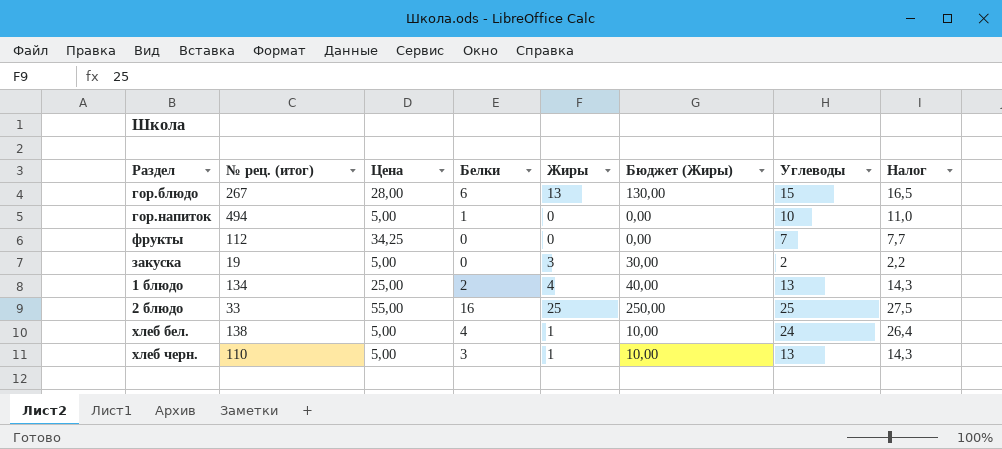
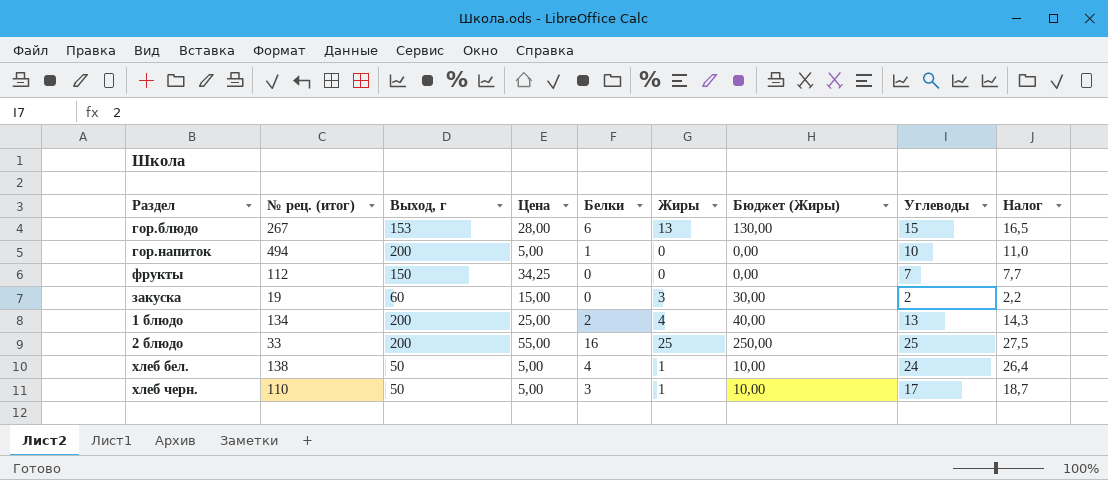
column Выход, г | position: none -> 3
закуска | Цена: 5,00 -> 15,00
хлеб черн. | Углеводы: 13 -> 17
хлеб черн. | Налог: 14,3 -> 18,7

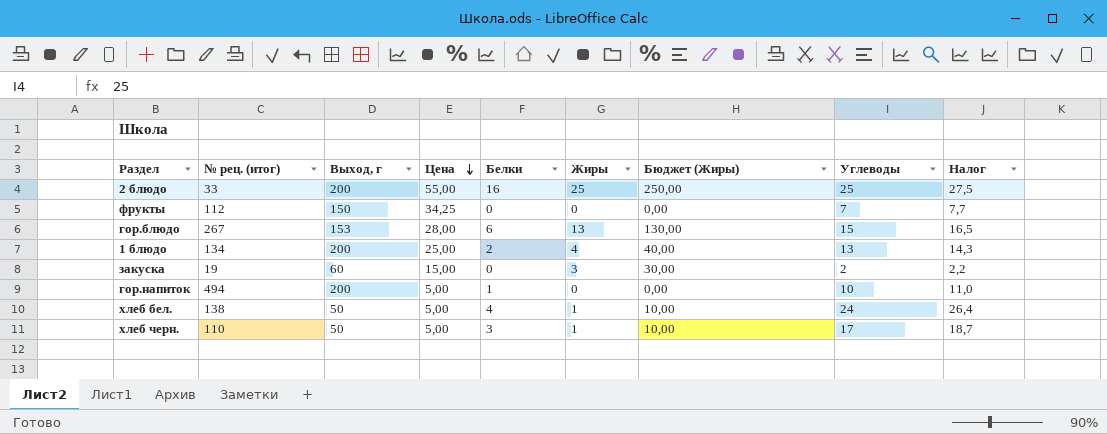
row order: none -> Цена descending

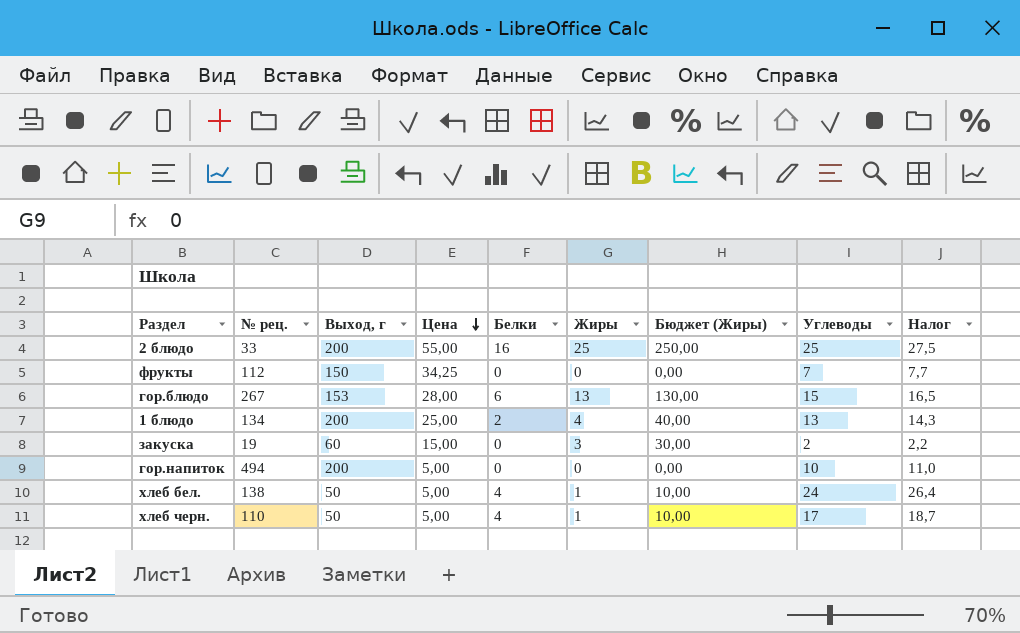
column name: № рец. (итог) -> № рец.
гор.напиток | Белки: 1 -> 0
хлеб черн. | Белки: 3 -> 4

